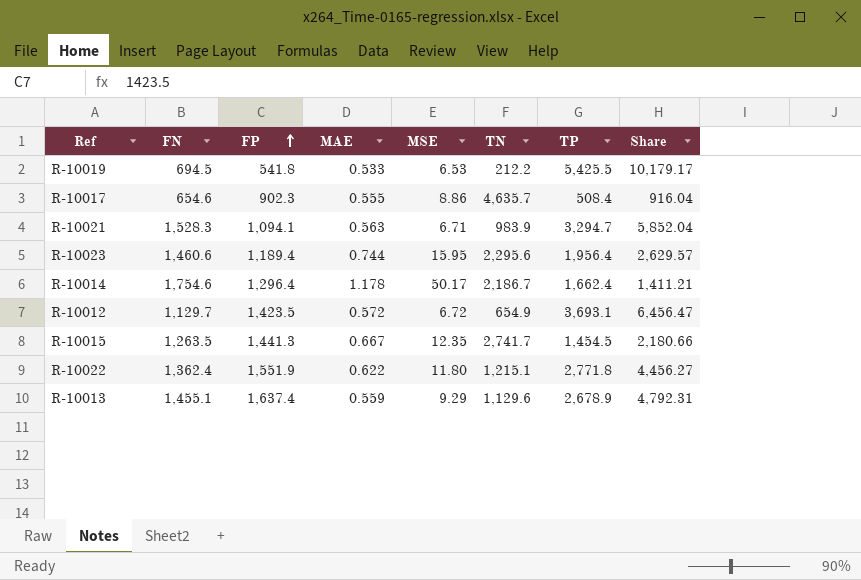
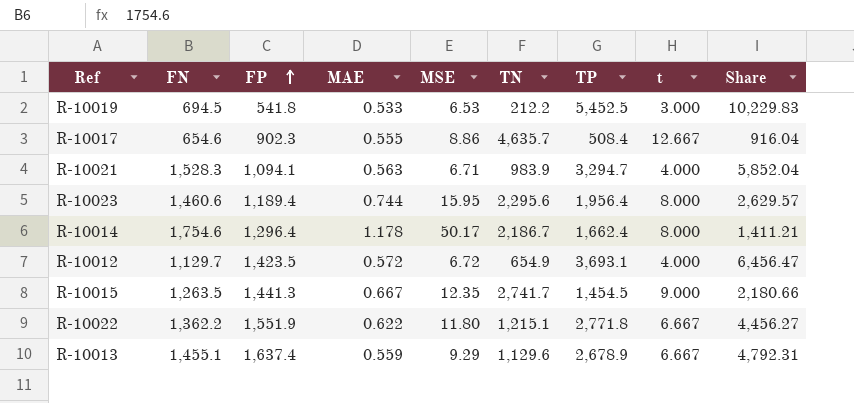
column t | position: none -> 8
R-10019 | TP: 5,425.5 -> 5,452.5
R-10019 | Share: 10,179.17 -> 10,229.83
R-10022 | FN: 1,362.4 -> 1,362.2

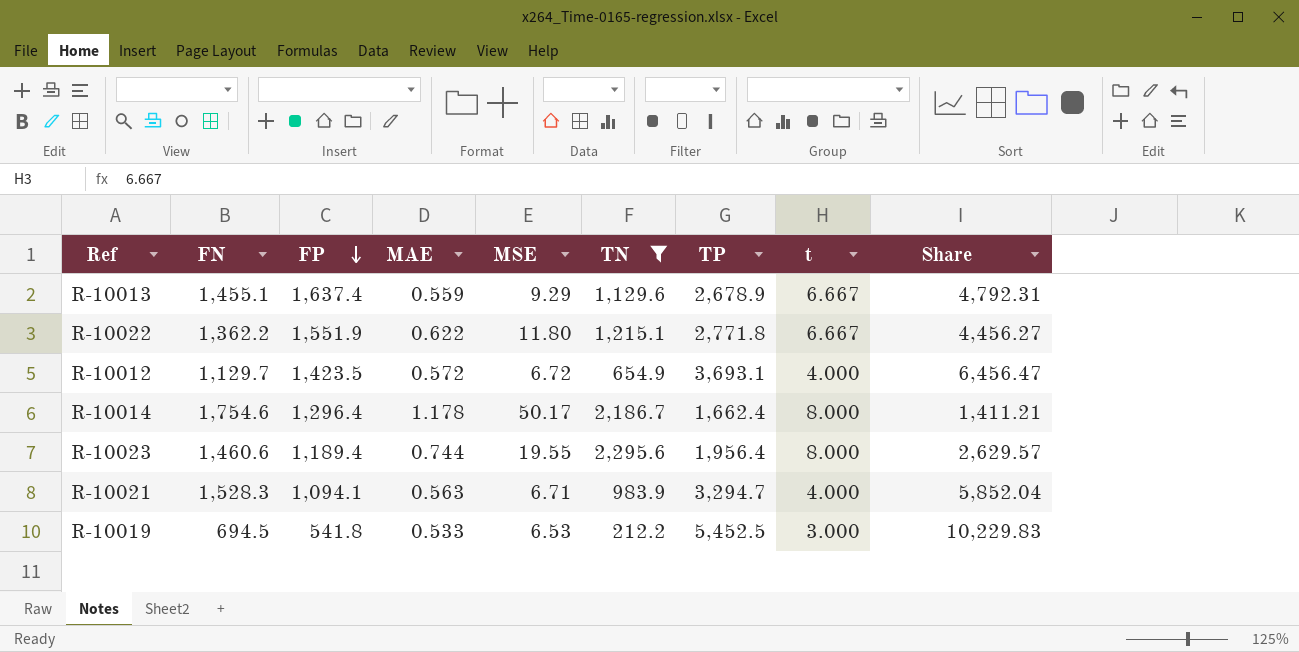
filter: none -> TN <= 2,295.6
row order: FP ascending -> FP descending
R-10023 | MSE: 15.95 -> 19.55

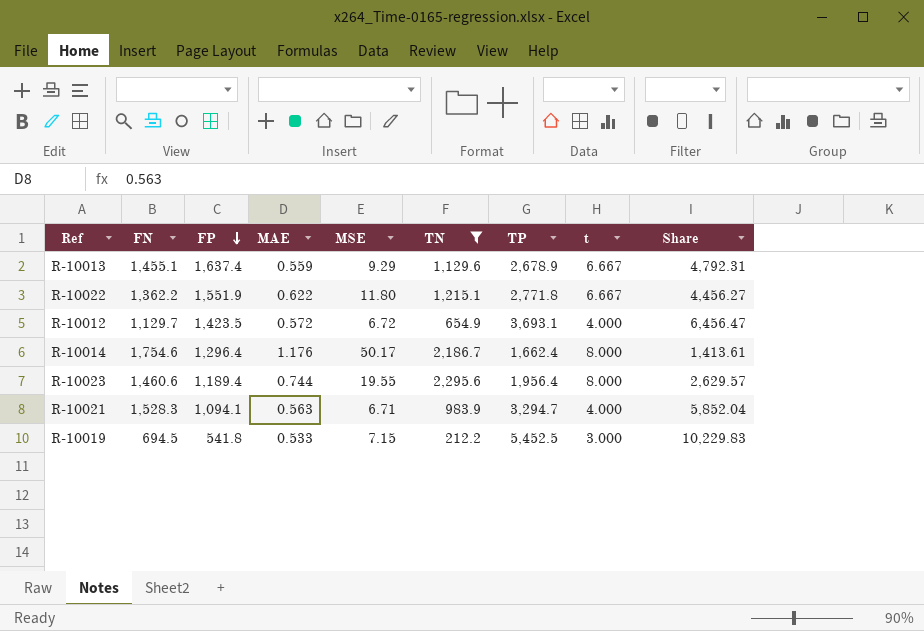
R-10014 | MAE: 1.178 -> 1.176
R-10014 | Share: 1,411.21 -> 1,413.61
R-10019 | MSE: 6.53 -> 7.15

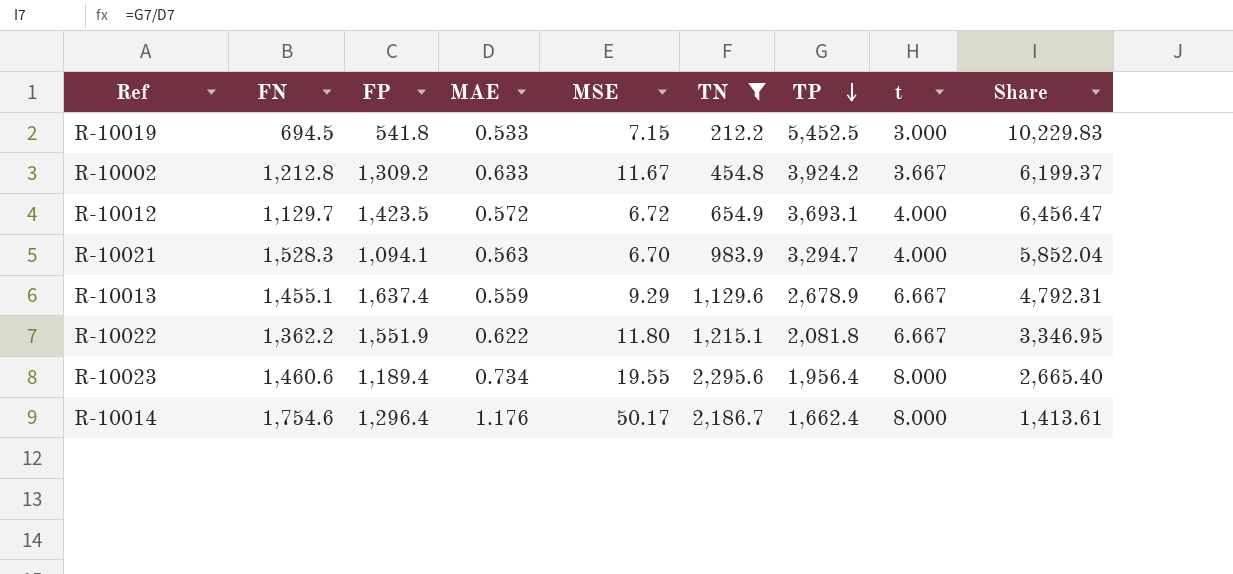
row order: FP descending -> TP descending
row R-10002: none -> 1,212.8 | 1,309.2 | 0.633 | 11.67 | 454.8 | 3,924.2 | 3.667 | 6,199.37
R-10021 | MSE: 6.71 -> 6.70
R-10022 | TP: 2,771.8 -> 2,081.8
R-10022 | Share: 4,456.27 -> 3,346.95
R-10023 | MAE: 0.744 -> 0.734
R-10023 | Share: 2,629.57 -> 2,665.40

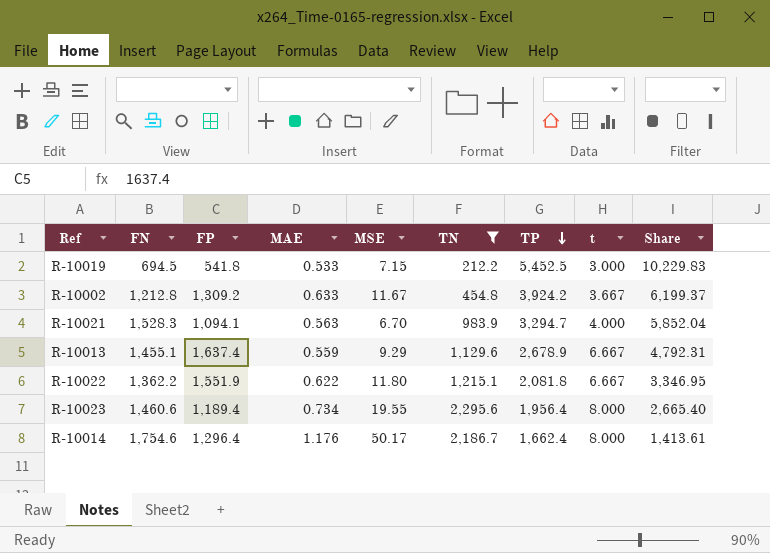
row R-10012: 1,129.7 | 1,423.5 | 0.572 | 6.72 | 654.9 | 3,693.1 | 4.000 | 6,456.47 -> none

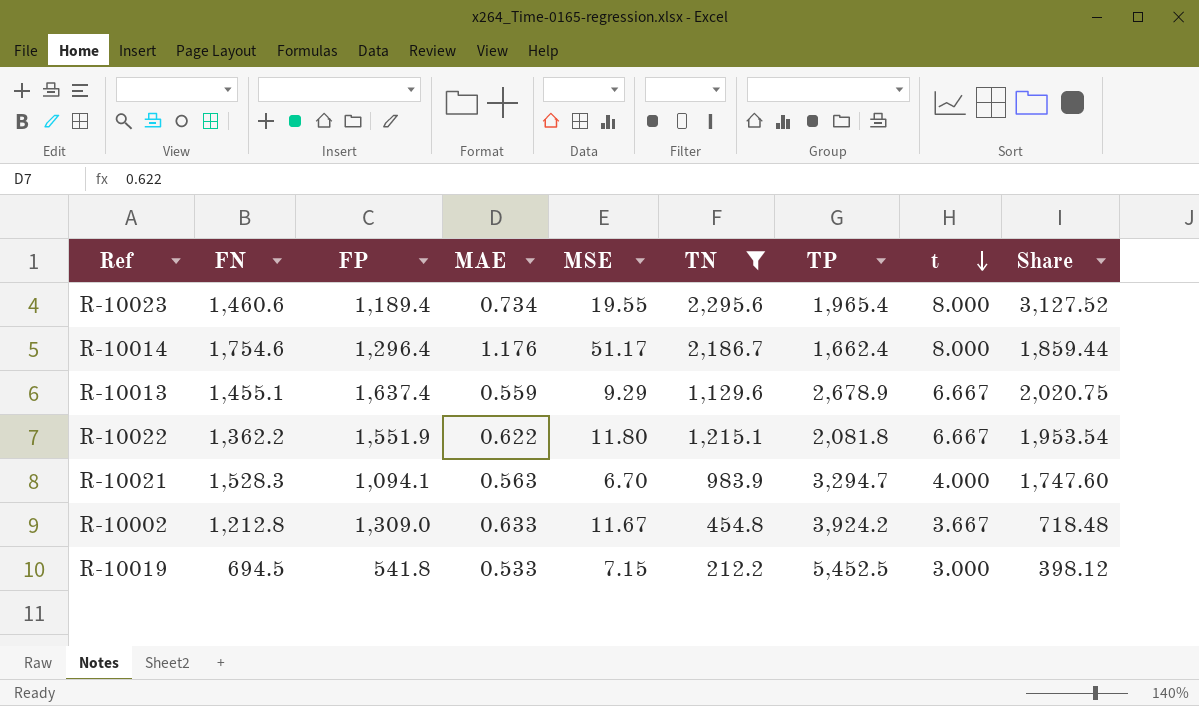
row order: TP descending -> t descending
column Share | formula: [TP] / [MAE] -> [TN] / [MAE]
R-10023 | TP: 1,956.4 -> 1,965.4
R-10014 | MSE: 50.17 -> 51.17
R-10002 | FP: 1,309.2 -> 1,309.0

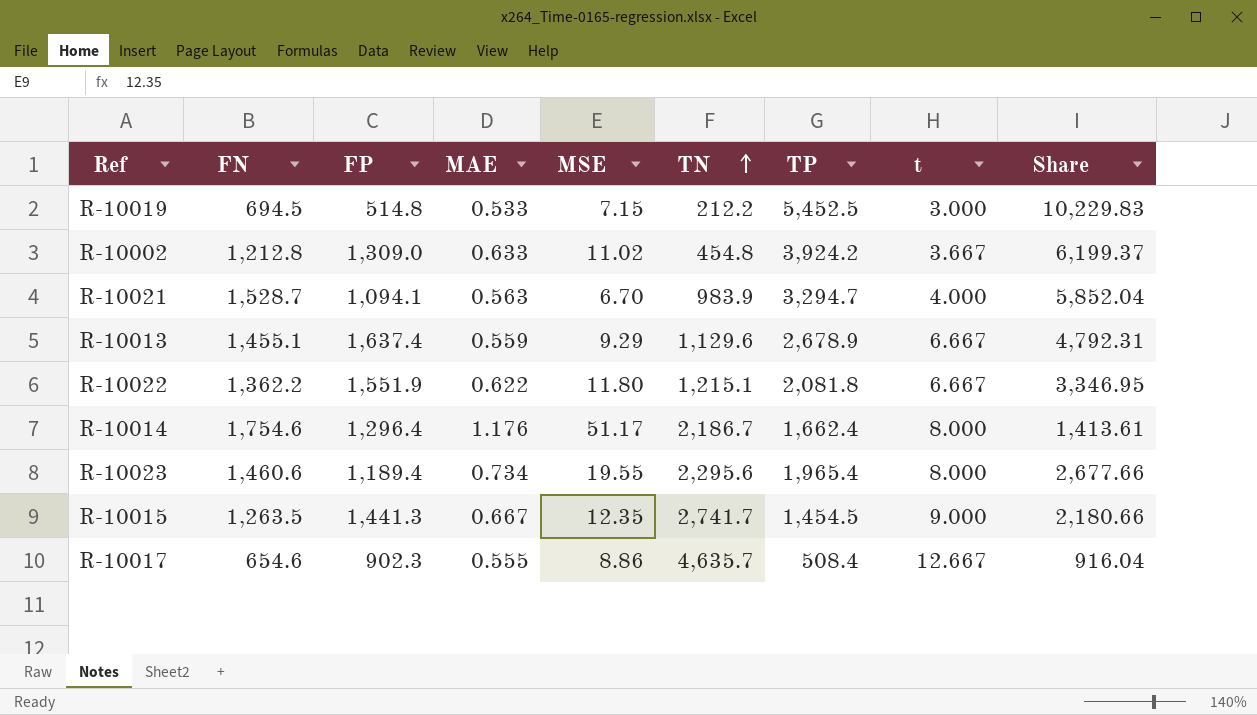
filter: TN <= 2,295.6 -> none
row order: t descending -> TN ascending
column Share | formula: [TN] / [MAE] -> [TP] / [MAE]
R-10019 | FP: 541.8 -> 514.8
R-10002 | MSE: 11.67 -> 11.02
R-10021 | FN: 1,528.3 -> 1,528.7

